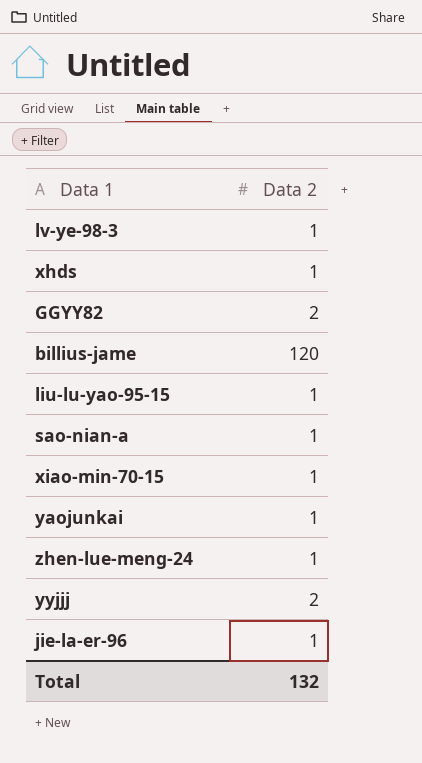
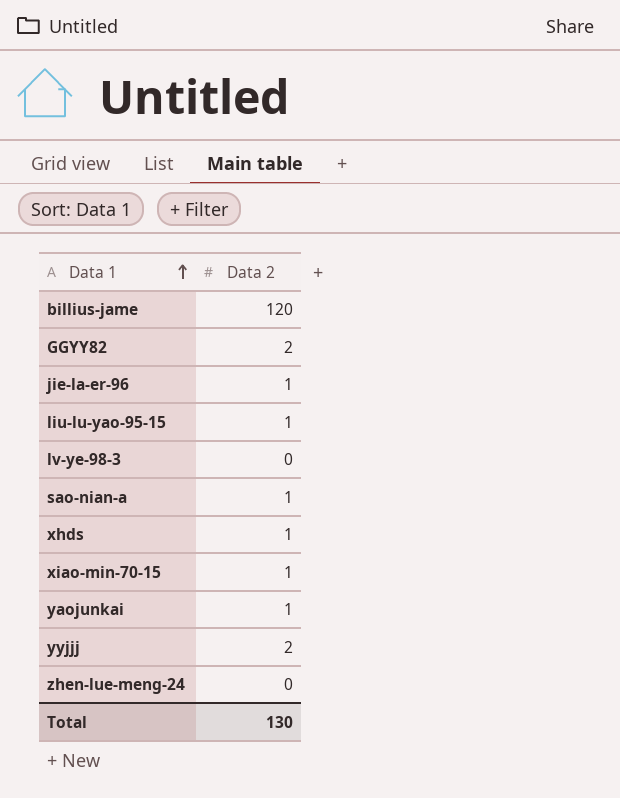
row order: none -> Data 1 ascending
lv-ye-98-3 | Data 2: 1 -> 0
zhen-lue-meng-24 | Data 2: 1 -> 0
Total | Data 2: 132 -> 130

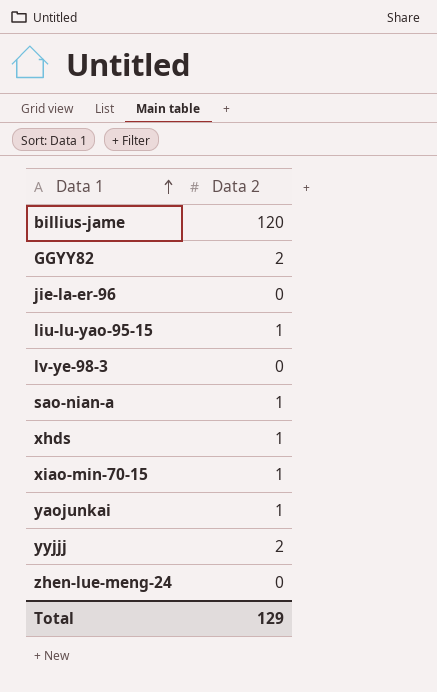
jie-la-er-96 | Data 2: 1 -> 0
Total | Data 2: 130 -> 129

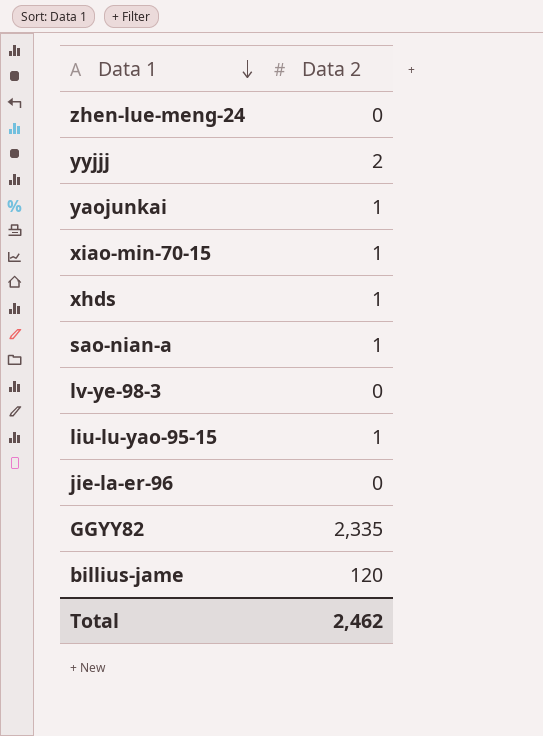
row order: Data 1 ascending -> Data 1 descending
GGYY82 | Data 2: 2 -> 2,335
Total | Data 2: 129 -> 2,462

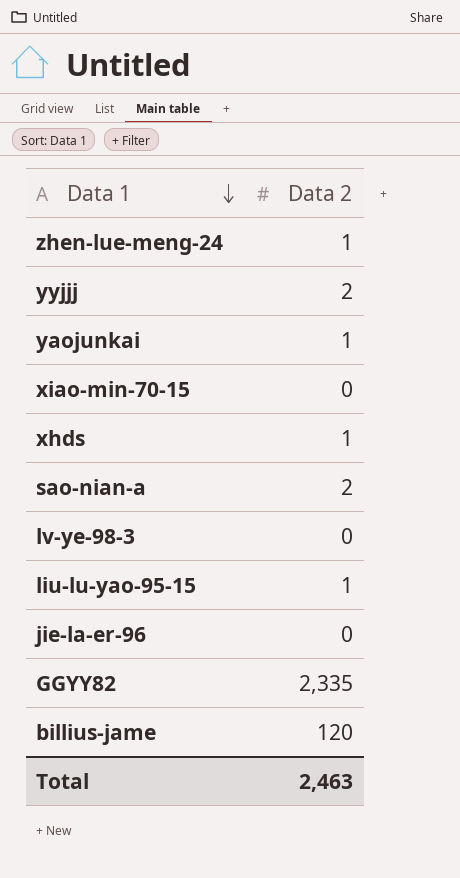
zhen-lue-meng-24 | Data 2: 0 -> 1
xiao-min-70-15 | Data 2: 1 -> 0
sao-nian-a | Data 2: 1 -> 2
Total | Data 2: 2,462 -> 2,463

